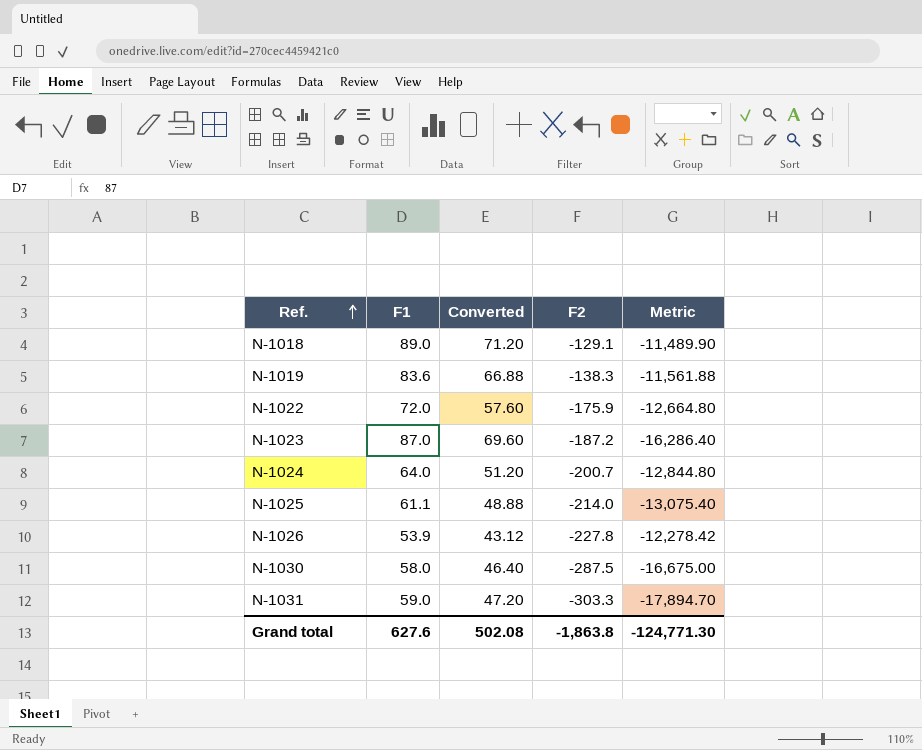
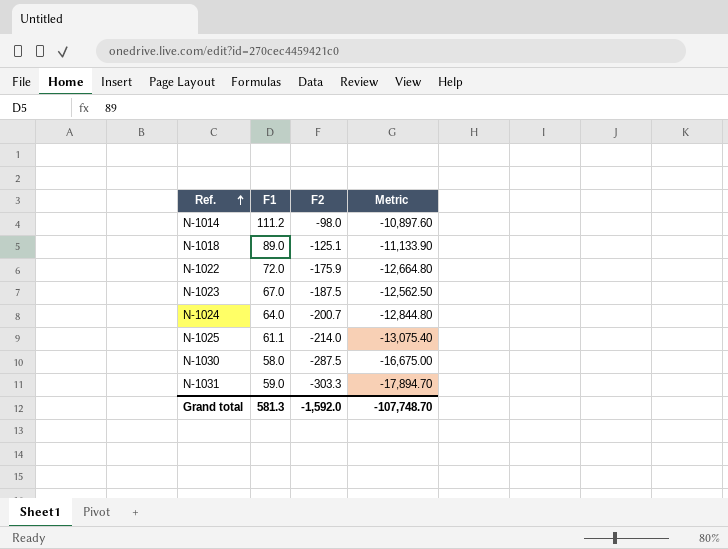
column Converted | formula: [F1] * 0.8 -> none
row N-1019: 83.6 | 66.88 | -138.3 | -11,561.88 -> none
row N-1026: 53.9 | 43.12 | -227.8 | -12,278.42 -> none
row N-1014: none -> 111.2 | -98.0 | -10,897.60
N-1018 | F2: -129.1 -> -125.1
N-1018 | Metric: -11,489.90 -> -11,133.90
N-1023 | F1: 87.0 -> 67.0
N-1023 | F2: -187.2 -> -187.5
N-1023 | Metric: -16,286.40 -> -12,562.50
Grand total | F1: 627.6 -> 581.3
Grand total | F2: -1,863.8 -> -1,592.0
Grand total | Metric: -124,771.30 -> -107,748.70

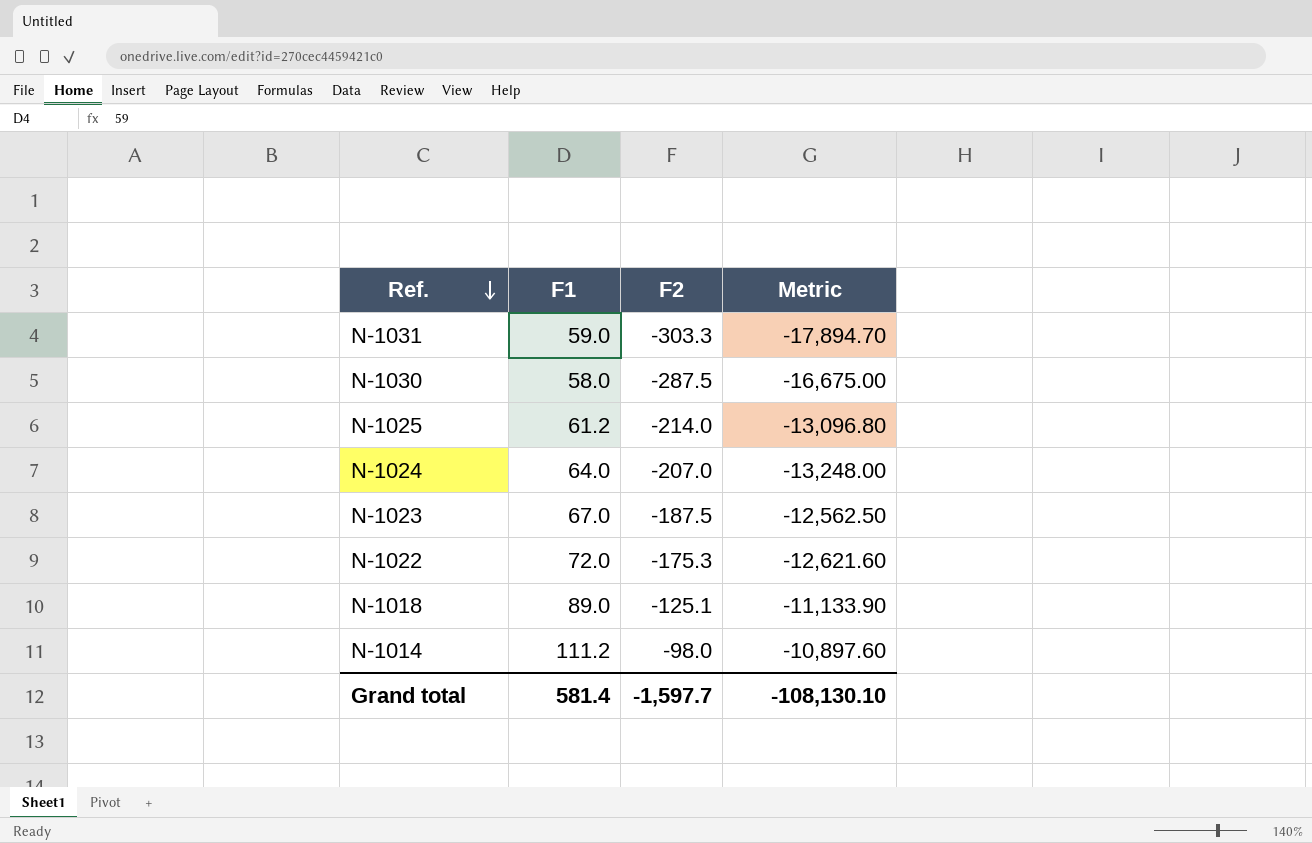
row order: Ref. ascending -> Ref. descending
N-1025 | F1: 61.1 -> 61.2
N-1025 | Metric: -13,075.40 -> -13,096.80
N-1024 | F2: -200.7 -> -207.0
N-1024 | Metric: -12,844.80 -> -13,248.00
N-1022 | F2: -175.9 -> -175.3
N-1022 | Metric: -12,664.80 -> -12,621.60
Grand total | F1: 581.3 -> 581.4
Grand total | F2: -1,592.0 -> -1,597.7
Grand total | Metric: -107,748.70 -> -108,130.10

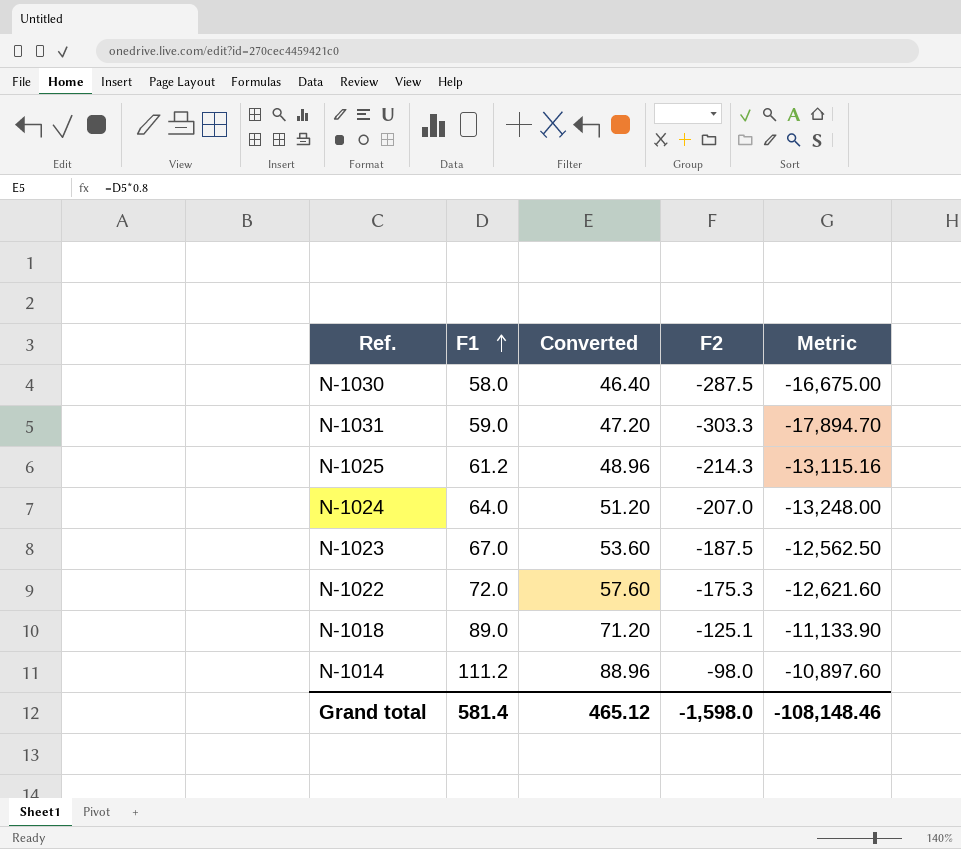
row order: Ref. descending -> F1 ascending
column Converted | formula: none -> [F1] * 0.8
N-1025 | F2: -214.0 -> -214.3
N-1025 | Metric: -13,096.80 -> -13,115.16
Grand total | F2: -1,597.7 -> -1,598.0
Grand total | Metric: -108,130.10 -> -108,148.46

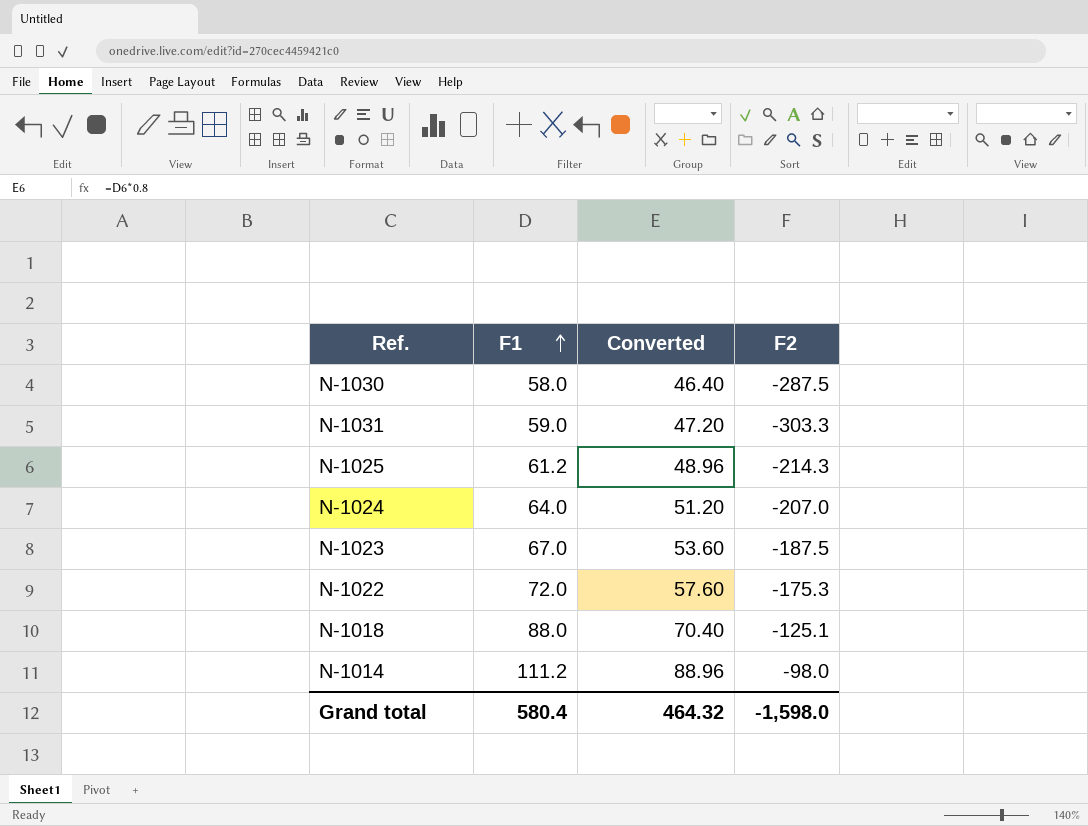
column Metric | formula: [F1] * [F2] -> none
N-1018 | F1: 89.0 -> 88.0
N-1018 | Converted: 71.20 -> 70.40
Grand total | F1: 581.4 -> 580.4
Grand total | Converted: 465.12 -> 464.32

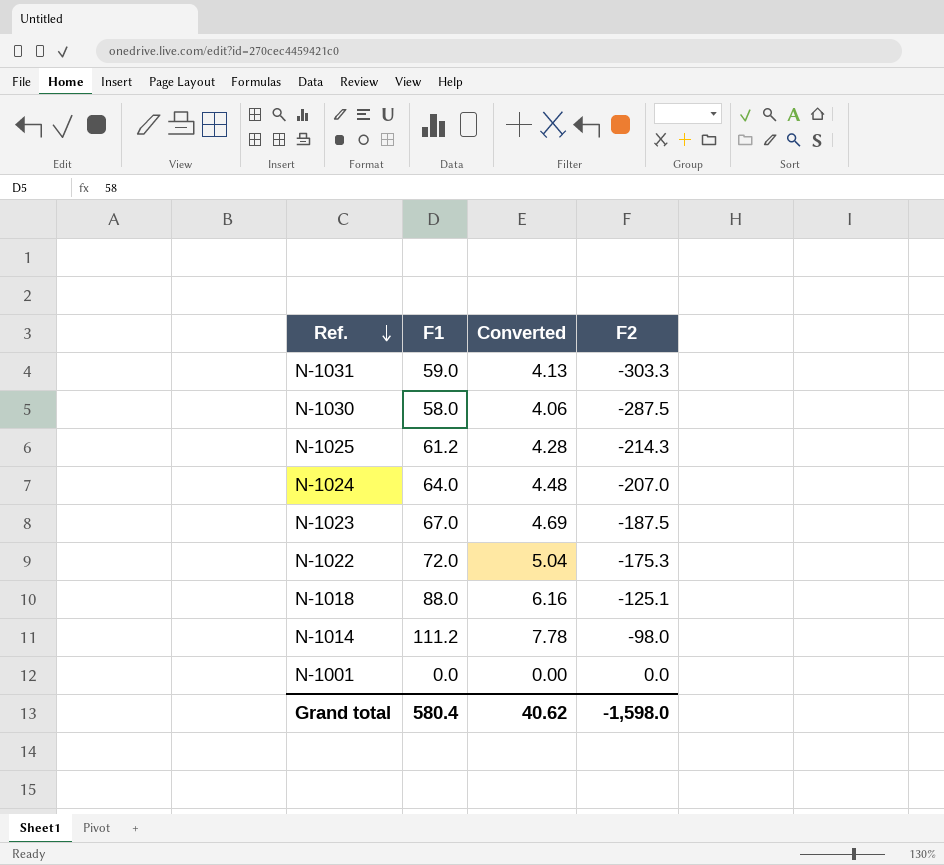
row order: F1 ascending -> Ref. descending
column Converted | formula: [F1] * 0.8 -> [F1] * 0.07
row N-1001: none -> 0.0 | 0.00 | 0.0
Grand total | Converted: 464.32 -> 40.62

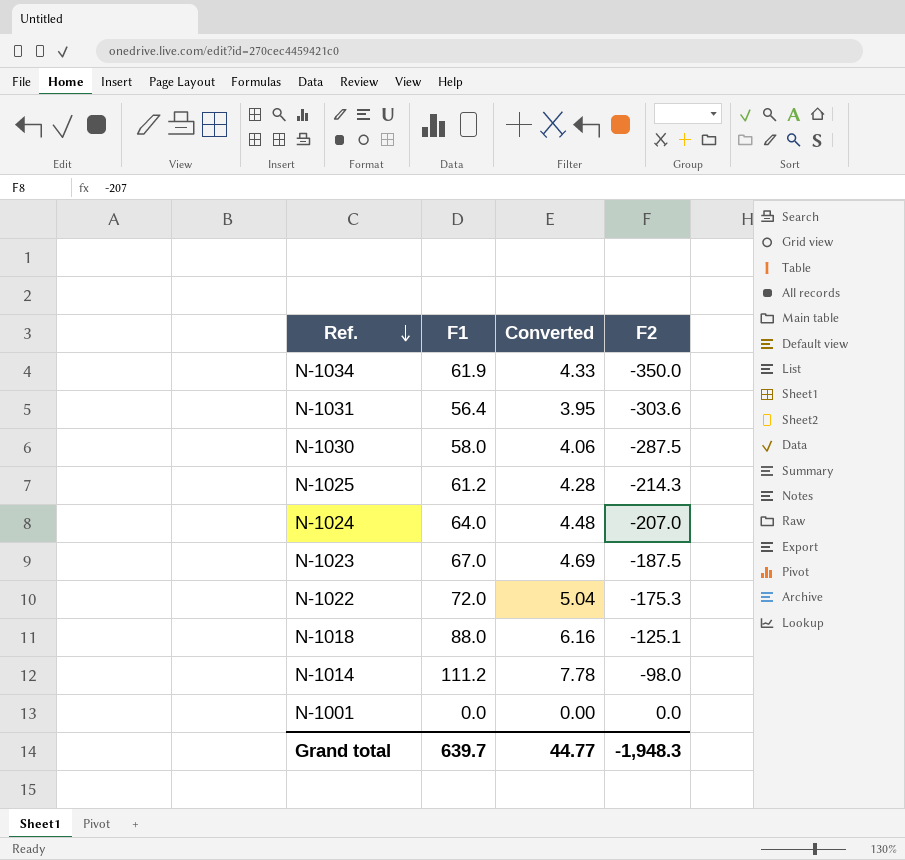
row N-1034: none -> 61.9 | 4.33 | -350.0
N-1031 | F1: 59.0 -> 56.4
N-1031 | Converted: 4.13 -> 3.95
N-1031 | F2: -303.3 -> -303.6
Grand total | F1: 580.4 -> 639.7
Grand total | Converted: 40.62 -> 44.77
Grand total | F2: -1,598.0 -> -1,948.3

